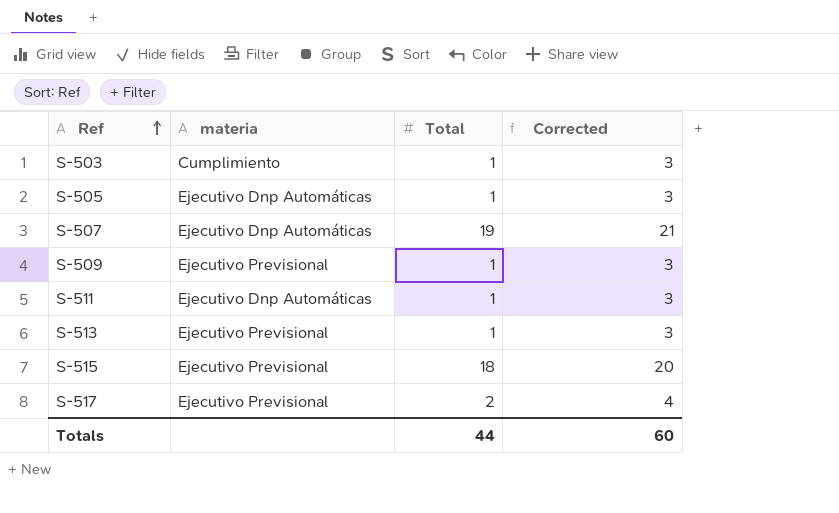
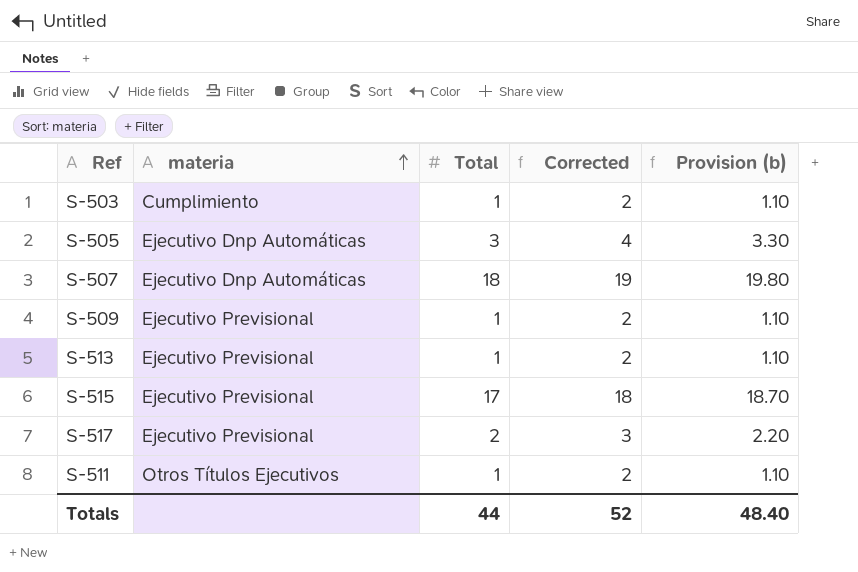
row order: Ref ascending -> materia ascending
column Corrected | formula: [Total] + 2 -> [Total] + 1
column Provision (b) | formula: none -> [Total] * 1.1
S-505 | Total: 1 -> 3
S-507 | Total: 19 -> 18
S-515 | Total: 18 -> 17
S-511 | materia: Ejecutivo Dnp Automáticas -> Otros Títulos Ejecutivos
Totals | Corrected: 60 -> 52

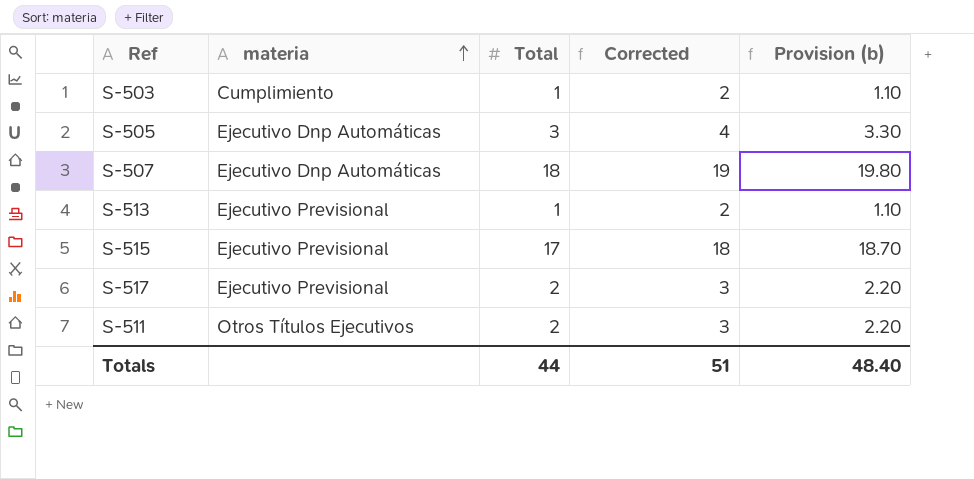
row S-509: Ejecutivo Previsional | 1 | 2 | 1.10 -> none
S-511 | Total: 1 -> 2
S-511 | Corrected: 2 -> 3
S-511 | Provision (b): 1.10 -> 2.20
Totals | Corrected: 52 -> 51

